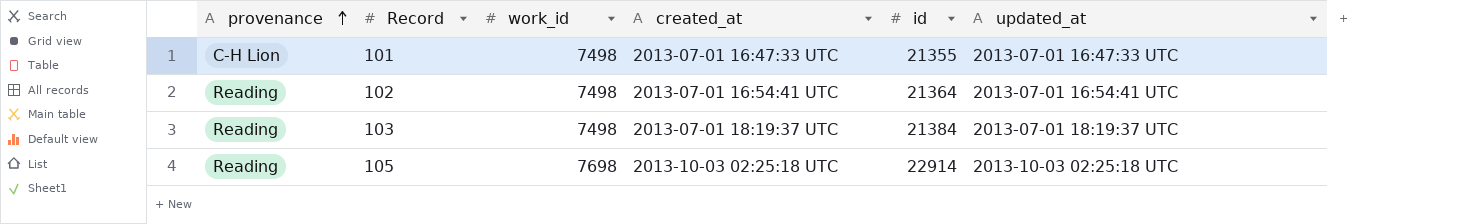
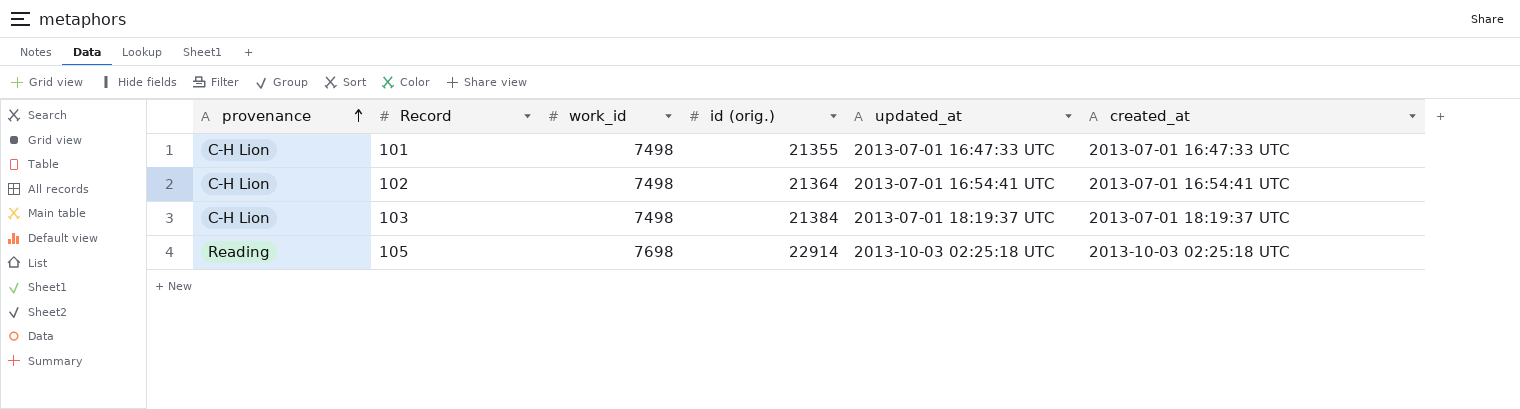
column name: id -> id (orig.)
column created_at | position: 4 -> 6
102 | provenance: Reading -> C-H Lion
103 | provenance: Reading -> C-H Lion

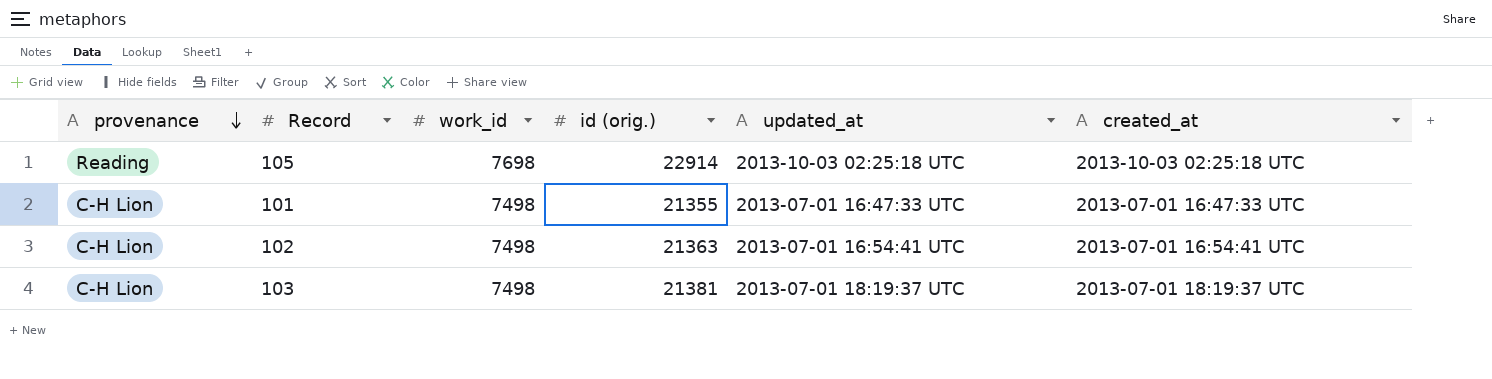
row order: provenance ascending -> provenance descending
102 | id (orig.): 21364 -> 21363
103 | id (orig.): 21384 -> 21381

